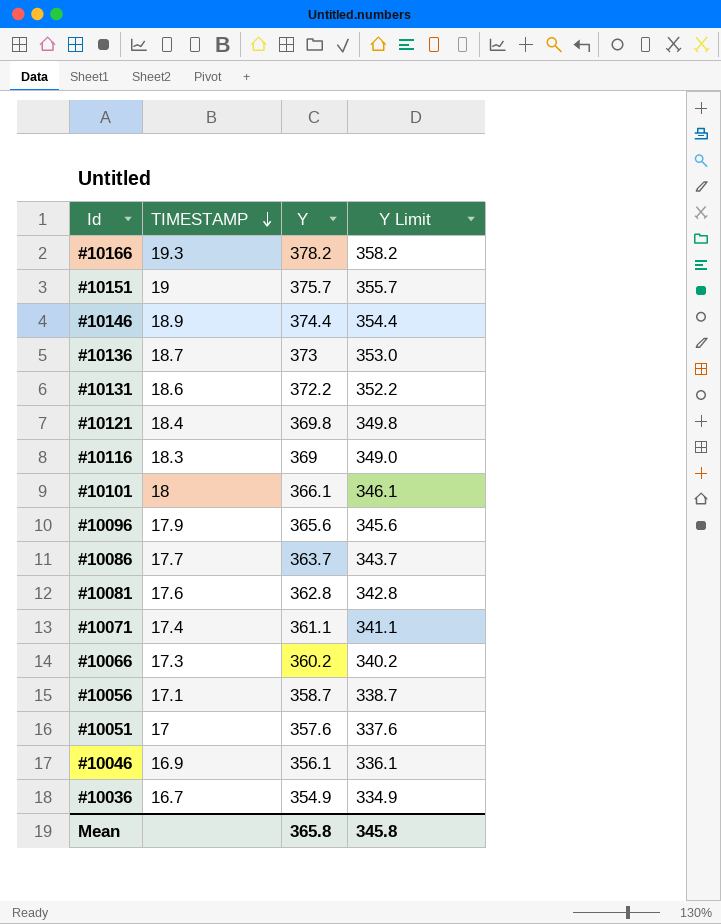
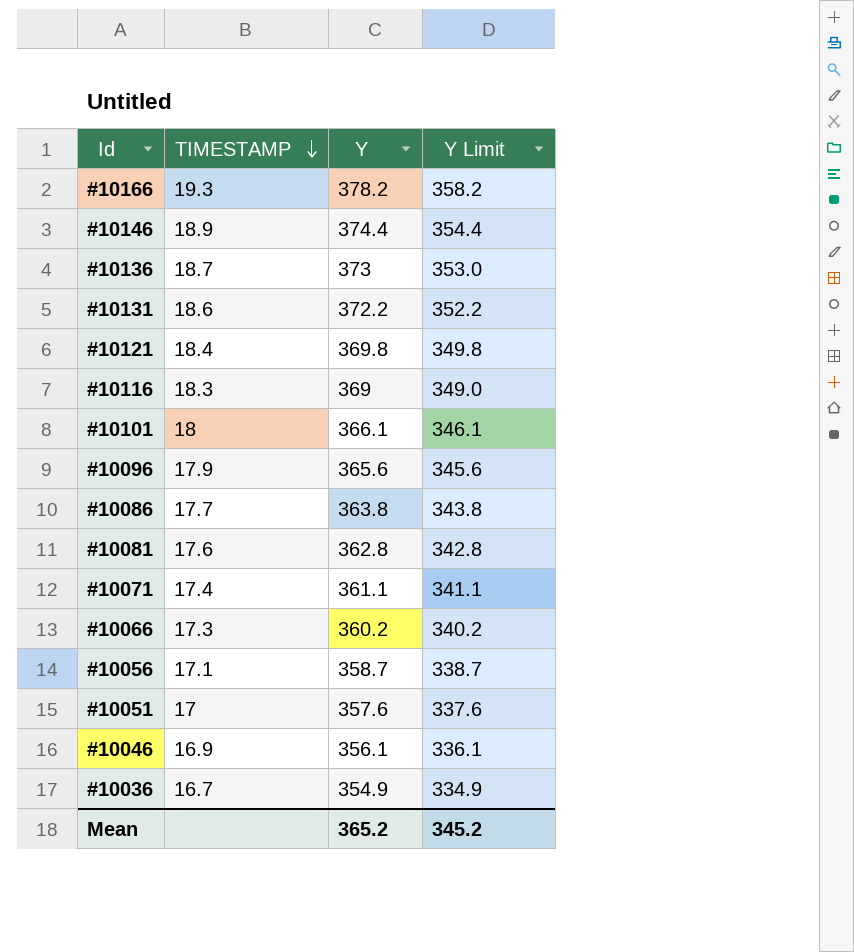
row #10151: 19 | 375.7 | 355.7 -> none
#10086 | Y: 363.7 -> 363.8
#10086 | Y Limit: 343.7 -> 343.8
Mean | Y: 365.8 -> 365.2
Mean | Y Limit: 345.8 -> 345.2

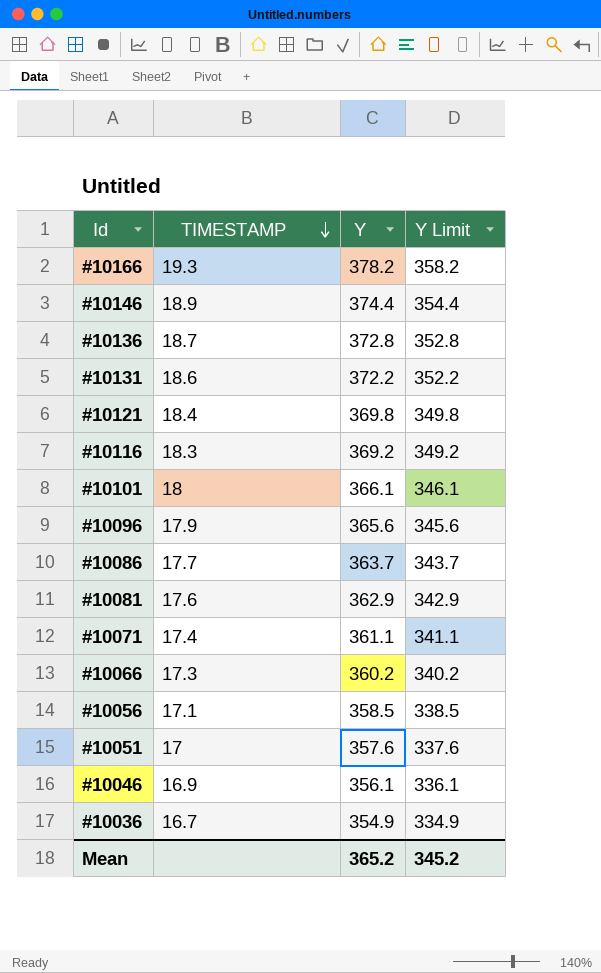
#10136 | Y: 373 -> 372.8
#10136 | Y Limit: 353.0 -> 352.8
#10116 | Y: 369 -> 369.2
#10116 | Y Limit: 349.0 -> 349.2
#10086 | Y: 363.8 -> 363.7
#10086 | Y Limit: 343.8 -> 343.7
#10081 | Y: 362.8 -> 362.9
#10081 | Y Limit: 342.8 -> 342.9
#10056 | Y: 358.7 -> 358.5
#10056 | Y Limit: 338.7 -> 338.5

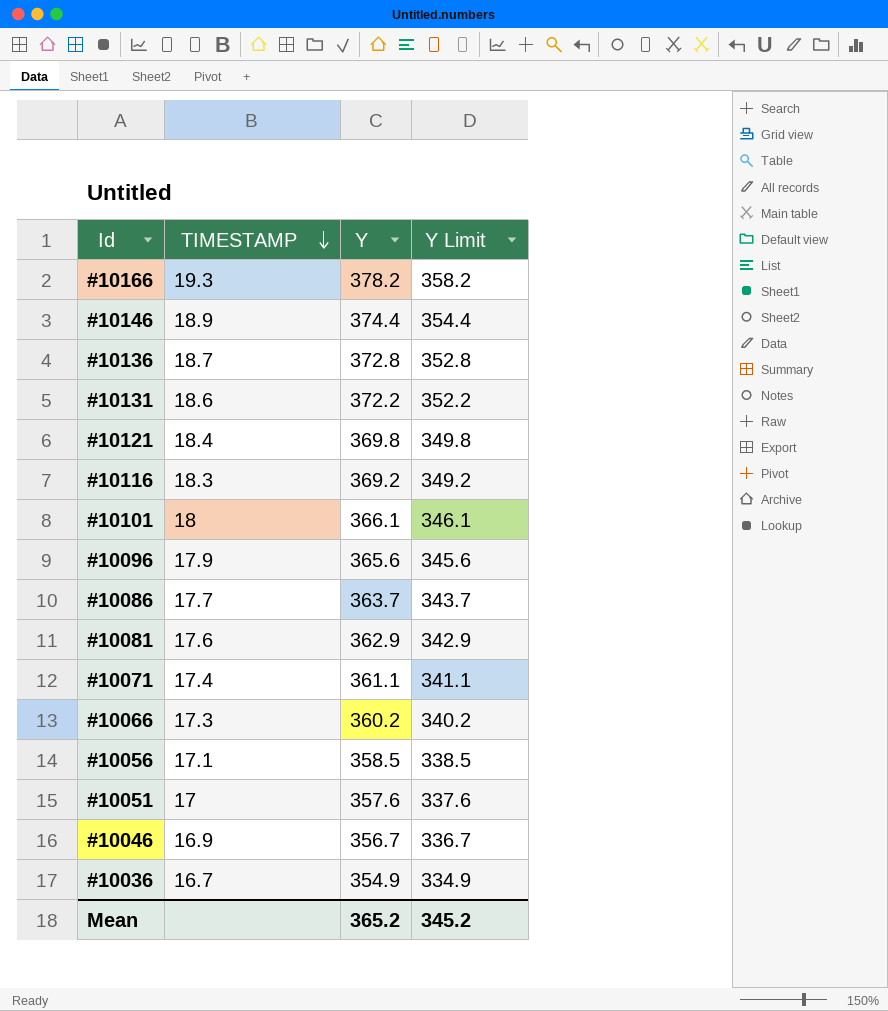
#10046 | Y: 356.1 -> 356.7
#10046 | Y Limit: 336.1 -> 336.7

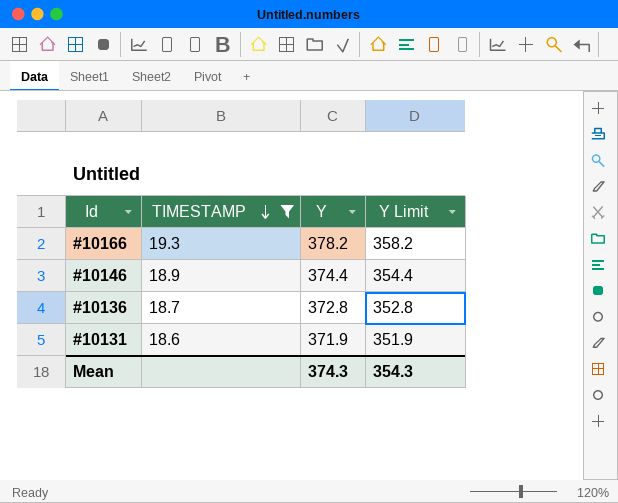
filter: none -> TIMESTAMP >= 18.6
#10131 | Y: 372.2 -> 371.9
#10131 | Y Limit: 352.2 -> 351.9
Mean | Y: 365.2 -> 374.3
Mean | Y Limit: 345.2 -> 354.3

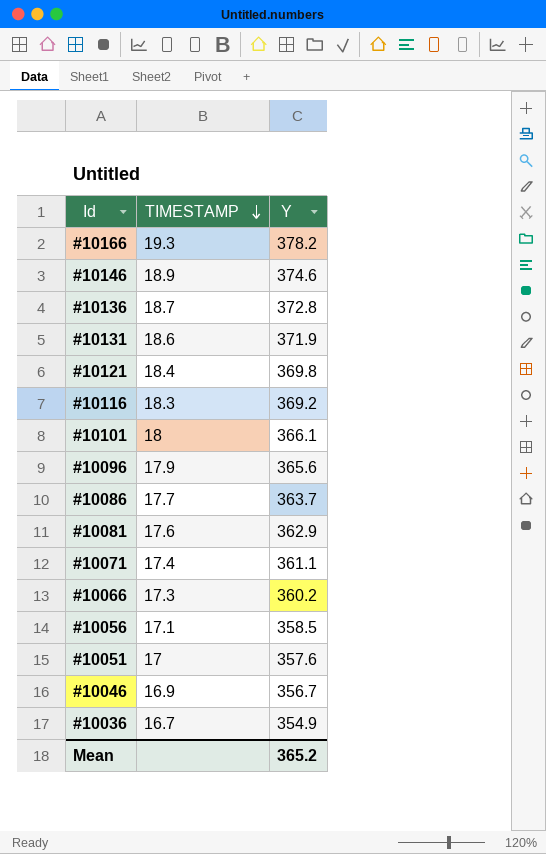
filter: TIMESTAMP >= 18.6 -> none
column Y Limit | formula: [Y] - 20 -> none
#10146 | Y: 374.4 -> 374.6
Mean | Y: 374.3 -> 365.2

